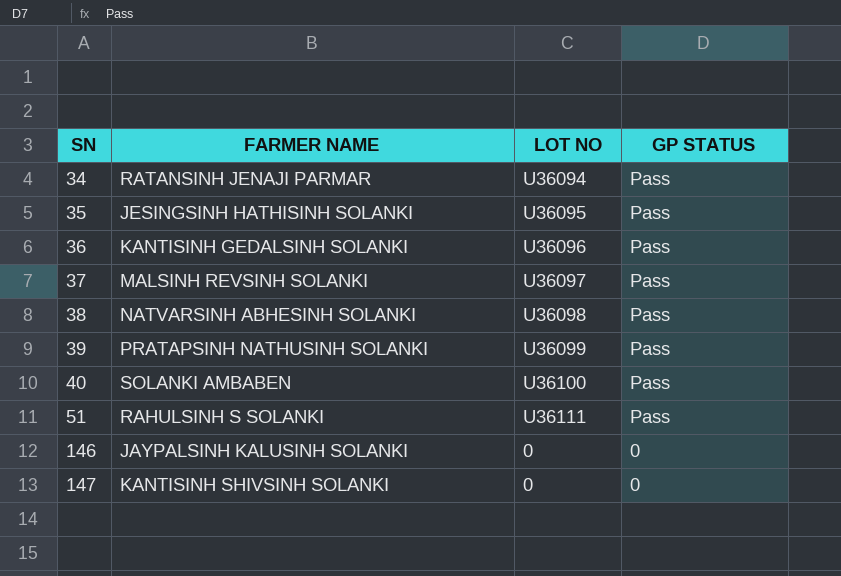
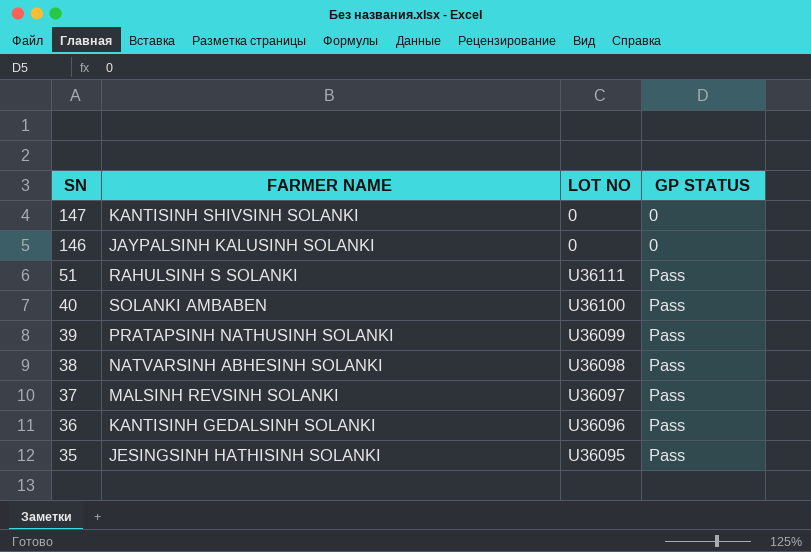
row order: SN ascending -> SN descending
row 34: RATANSINH JENAJI PARMAR | U36094 | Pass -> none

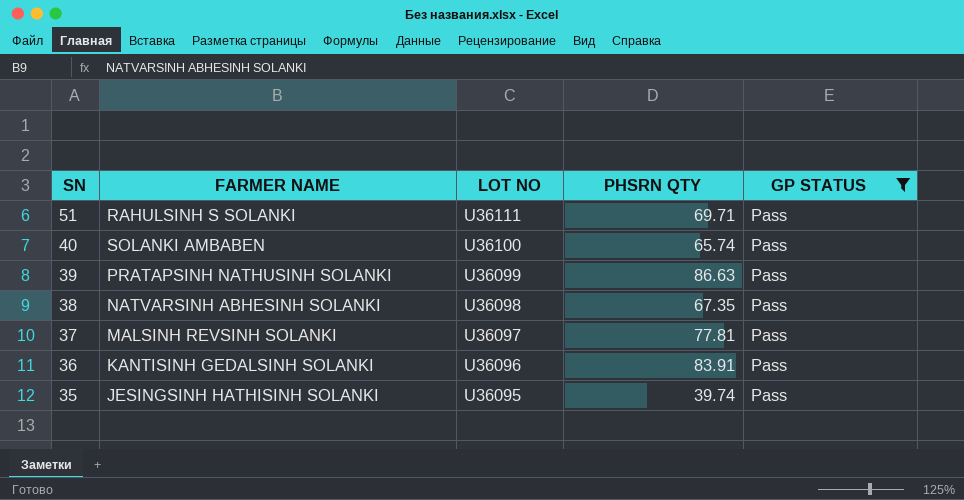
filter: none -> GP STATUS = Pass
column PHSRN QTY | position: none -> 4

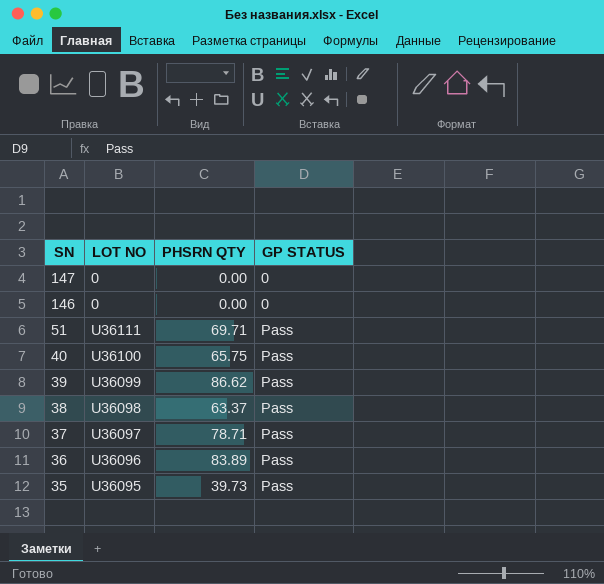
filter: GP STATUS = Pass -> none
column FARMER NAME | position: 2 -> none
40 | PHSRN QTY: 65.74 -> 65.75
39 | PHSRN QTY: 86.63 -> 86.62
38 | PHSRN QTY: 67.35 -> 63.37
37 | PHSRN QTY: 77.81 -> 78.71
36 | PHSRN QTY: 83.91 -> 83.89
35 | PHSRN QTY: 39.74 -> 39.73

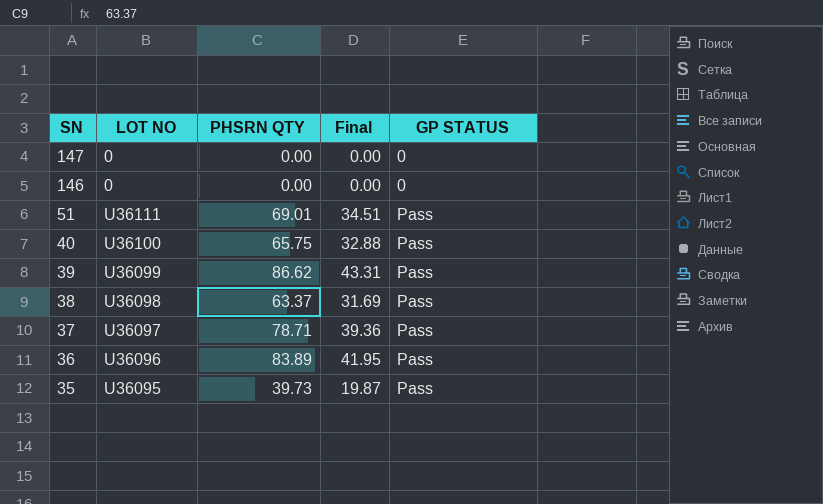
column Final | formula: none -> [PHSRN QTY] * 0.5
51 | PHSRN QTY: 69.71 -> 69.01

